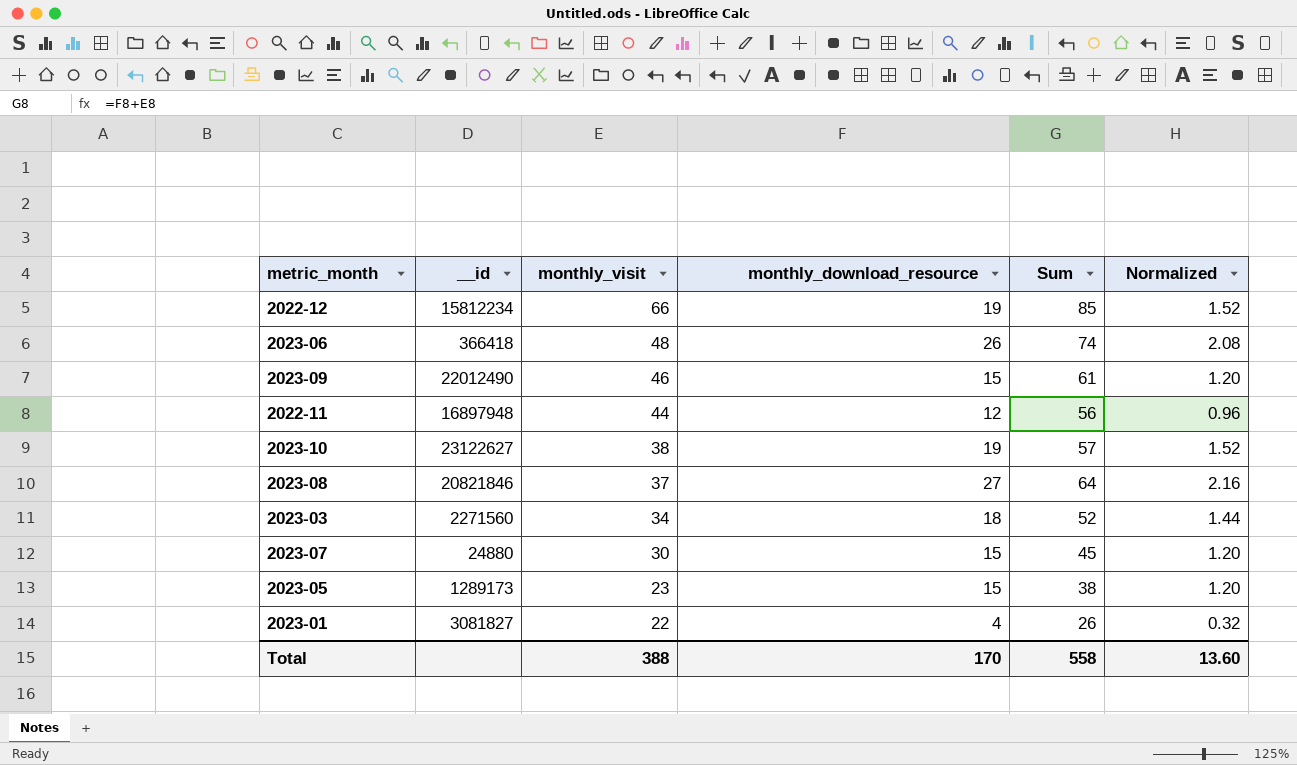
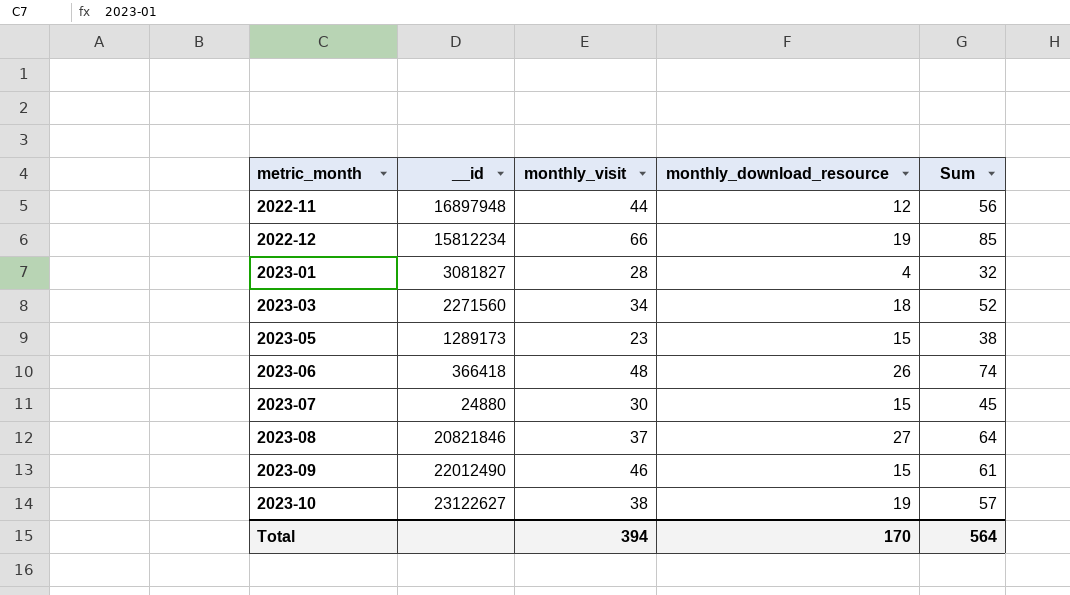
row order: monthly_visit descending -> metric_month ascending
column Normalized | formula: [monthly_download_resource] * 0.08 -> none
2023-01 | monthly_visit: 22 -> 28
2023-01 | Sum: 26 -> 32
Total | monthly_visit: 388 -> 394
Total | Sum: 558 -> 564

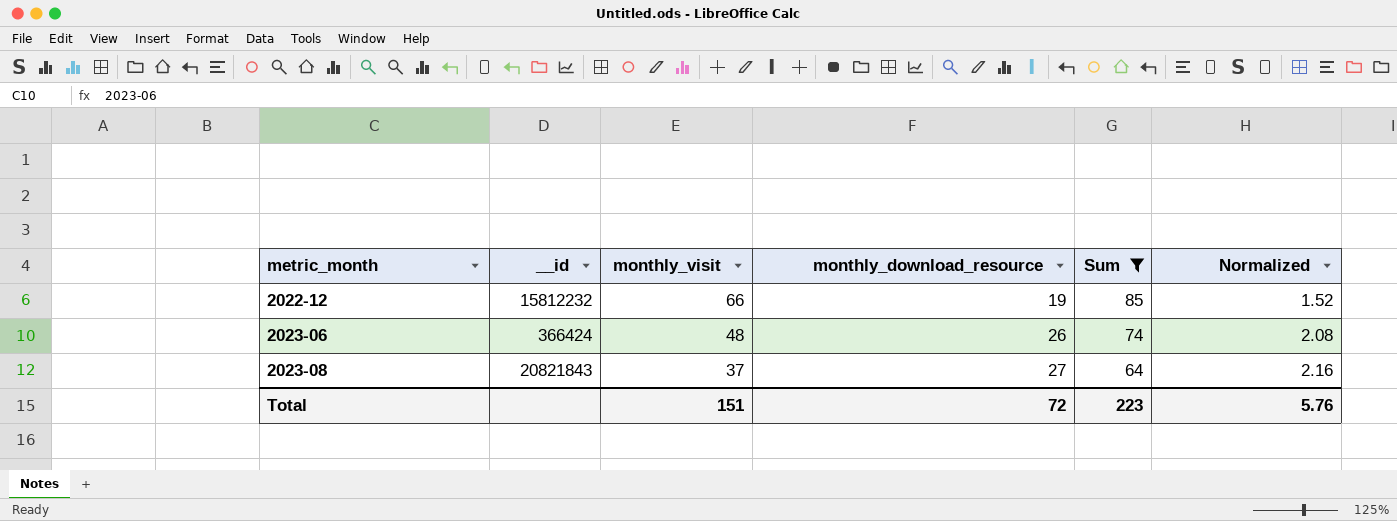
filter: none -> Sum >= 64
column Normalized | formula: none -> [monthly_download_resource] * 0.08
2022-12 | __id: 15812234 -> 15812232
2023-06 | __id: 366418 -> 366424
2023-08 | __id: 20821846 -> 20821843
Total | monthly_visit: 394 -> 151
Total | monthly_download_resource: 170 -> 72
Total | Sum: 564 -> 223

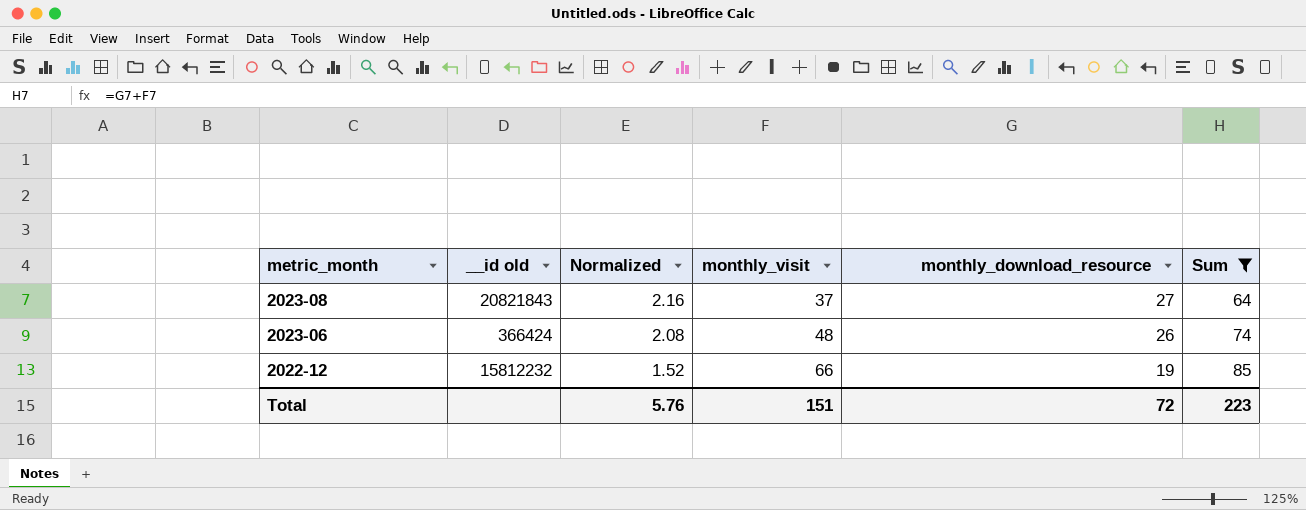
row order: metric_month ascending -> metric_month descending
column name: __id -> __id old
column Normalized | position: 6 -> 3

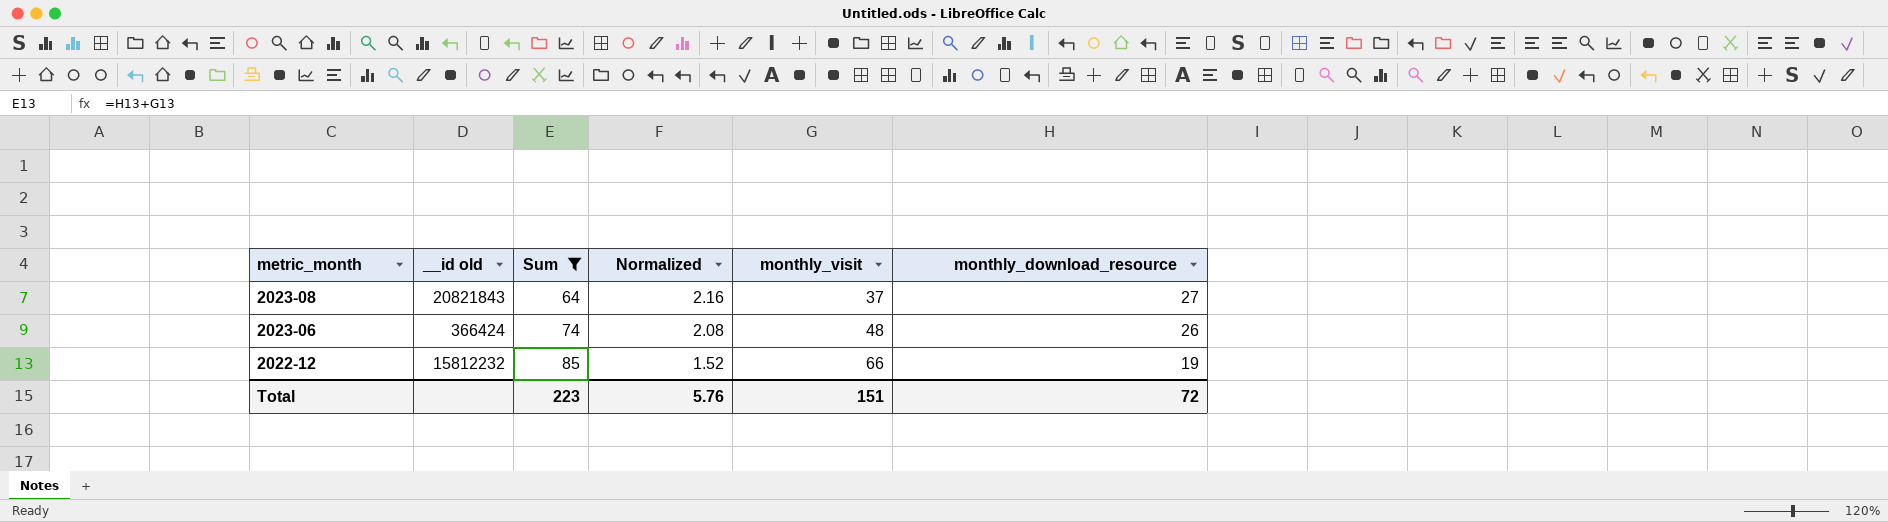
column Sum | position: 6 -> 3

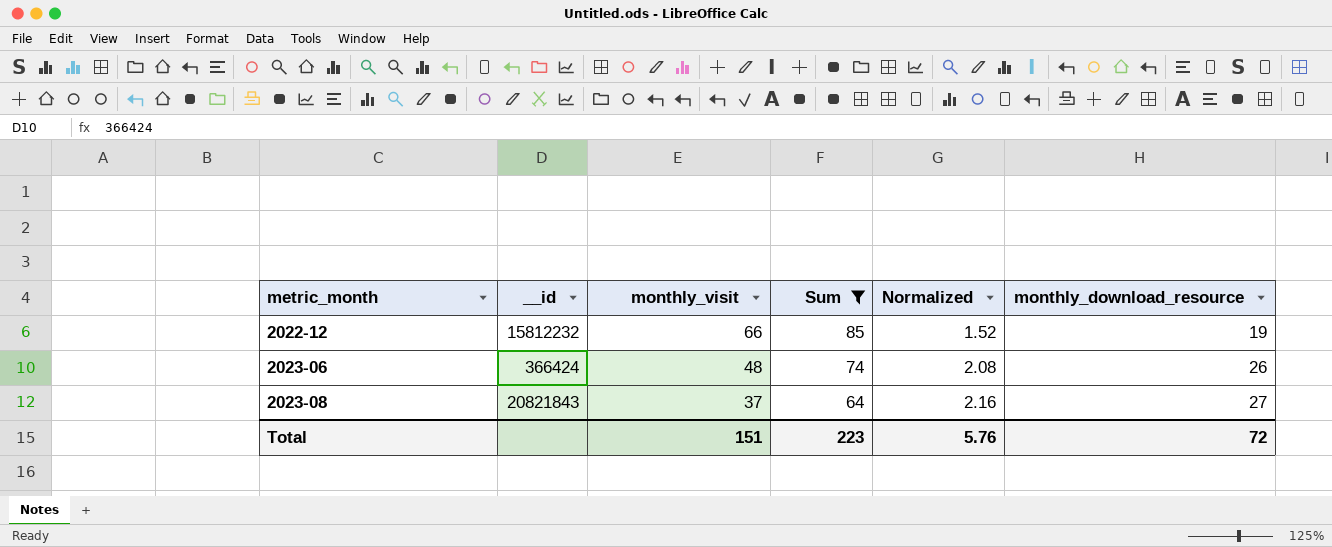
row order: metric_month descending -> metric_month ascending
column name: __id old -> __id
column monthly_visit | position: 5 -> 3

